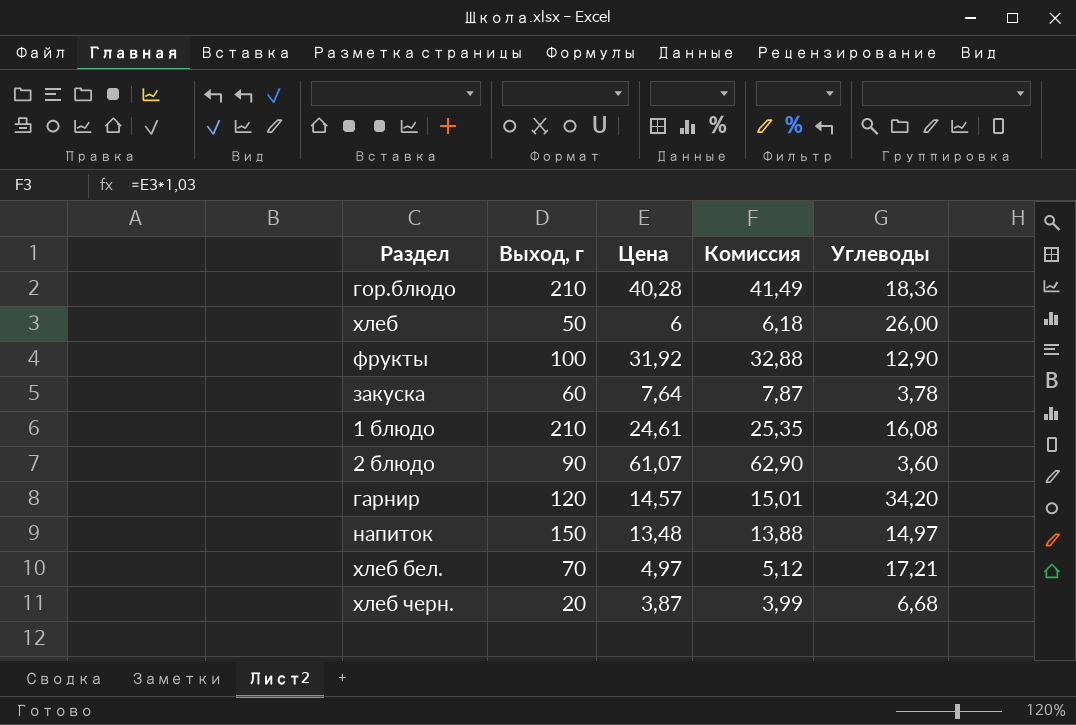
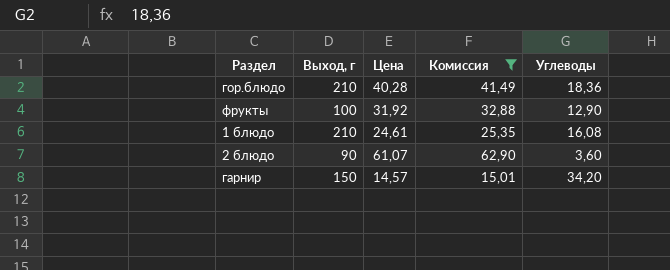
filter: none -> Комиссия >= 15,01
гарнир | Выход, г: 120 -> 150

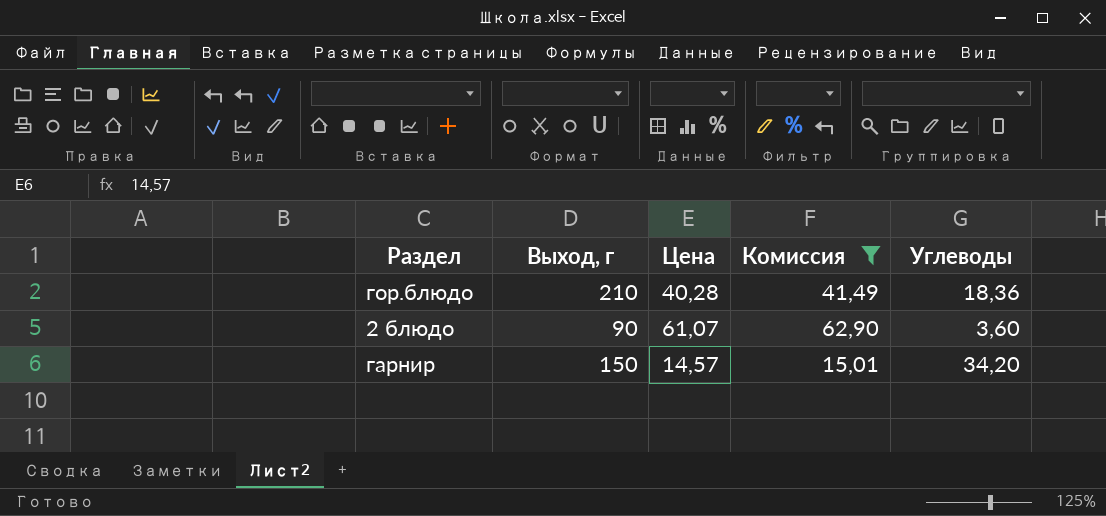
row фрукты: 100 | 31,92 | 32,88 | 12,90 -> none
row 1 блюдо: 210 | 24,61 | 25,35 | 16,08 -> none

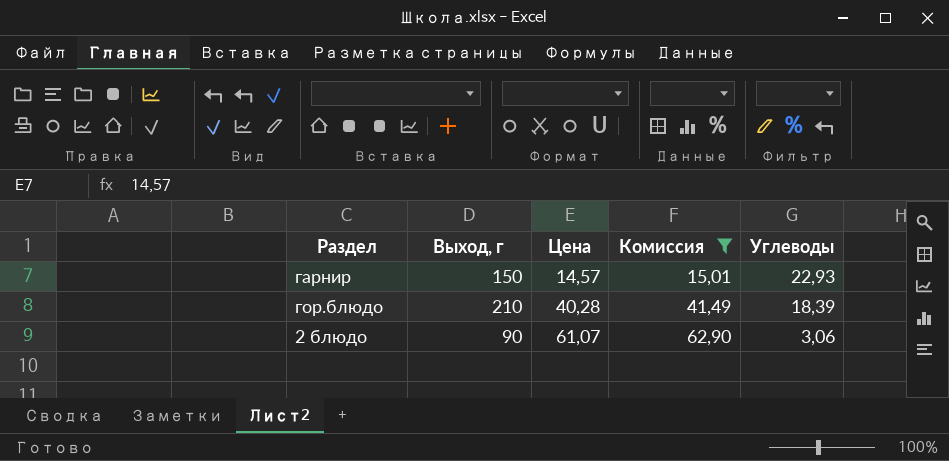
row order: none -> Цена ascending
гарнир | Углеводы: 34,20 -> 22,93
гор.блюдо | Углеводы: 18,36 -> 18,39
2 блюдо | Углеводы: 3,60 -> 3,06

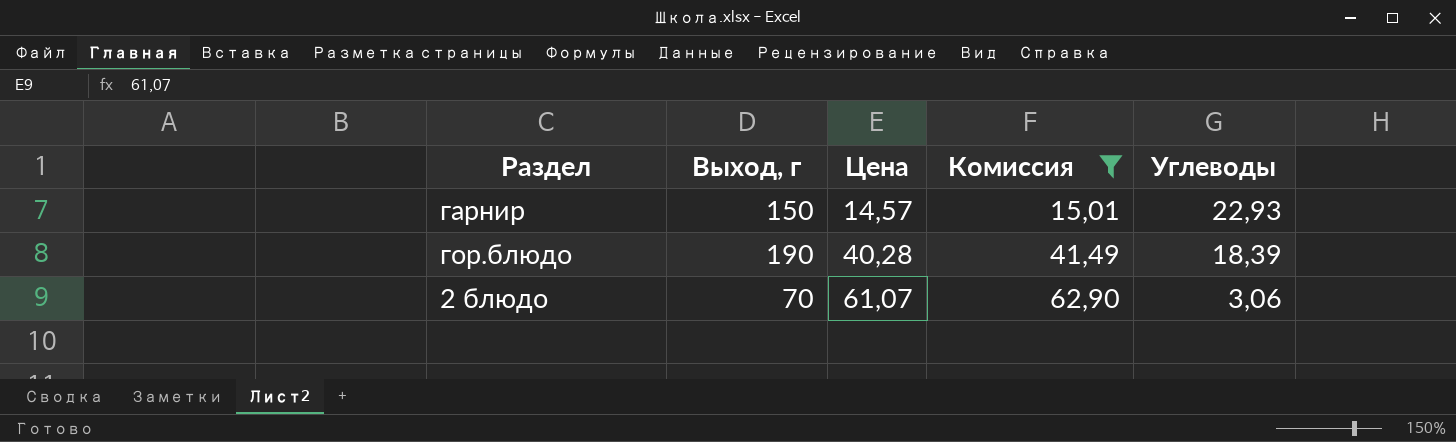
гор.блюдо | Выход, г: 210 -> 190
2 блюдо | Выход, г: 90 -> 70

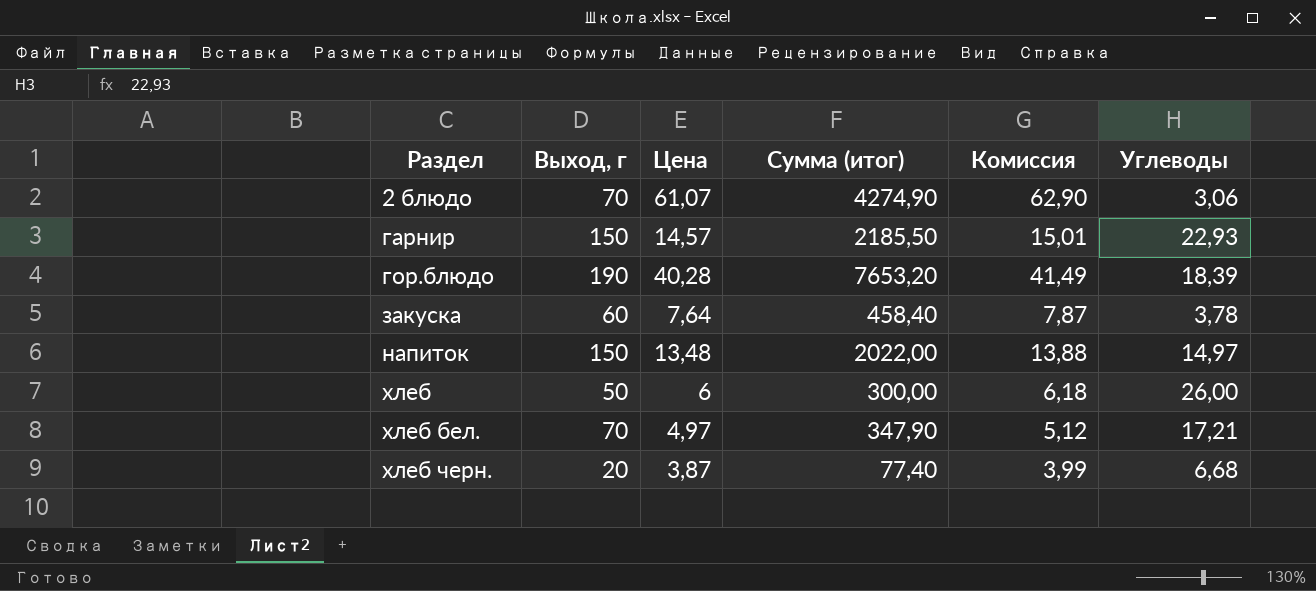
filter: Комиссия >= 15,01 -> none
row order: Цена ascending -> Раздел ascending
column Сумма (итог) | formula: none -> [Выход, г] * [Цена]

